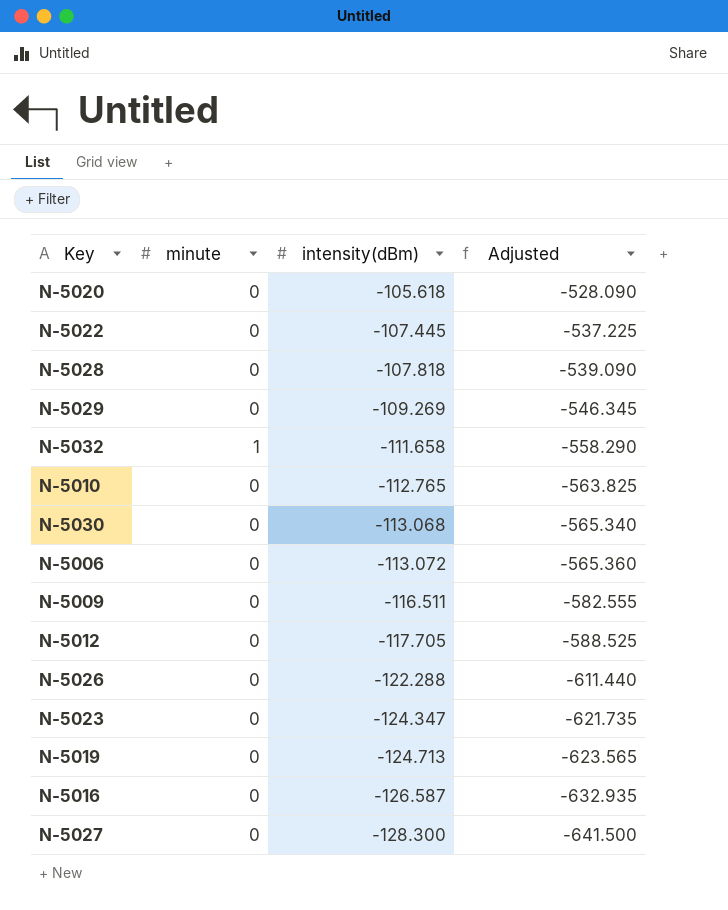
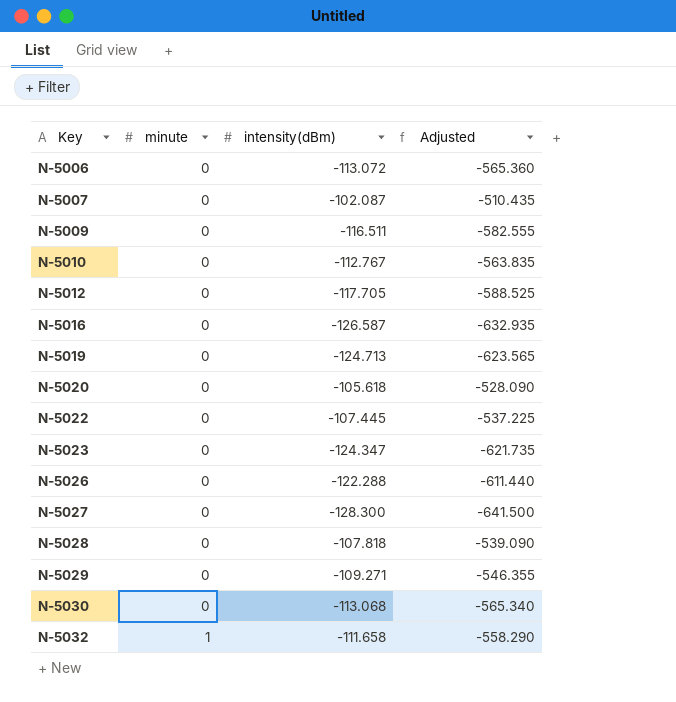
row order: intensity(dBm) descending -> Key ascending
row N-5007: none -> 0 | -102.087 | -510.435
N-5010 | intensity(dBm): -112.765 -> -112.767
N-5010 | Adjusted: -563.825 -> -563.835
N-5029 | intensity(dBm): -109.269 -> -109.271
N-5029 | Adjusted: -546.345 -> -546.355

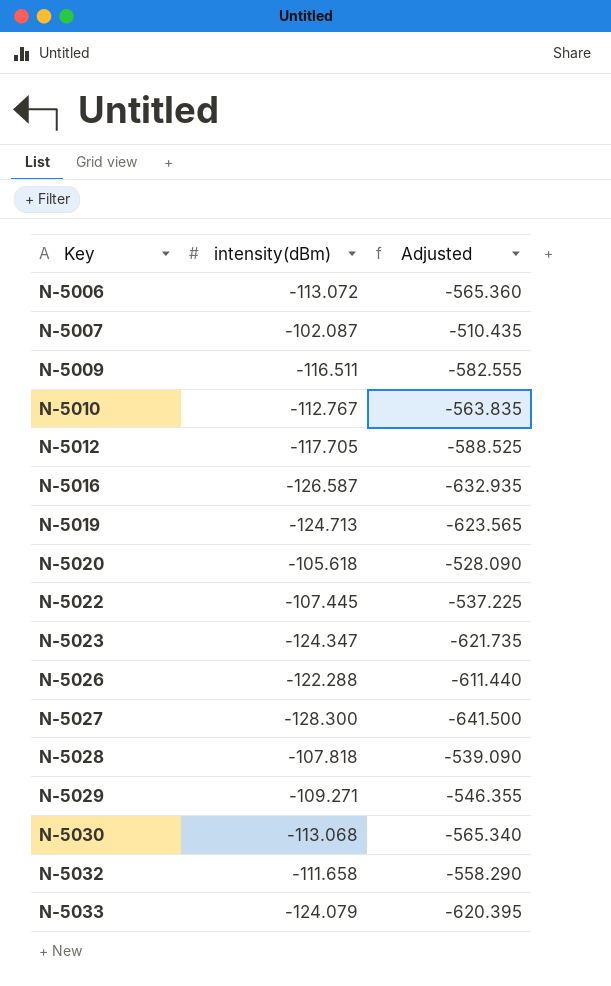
column minute | position: 2 -> none
row N-5033: none -> -124.079 | -620.395

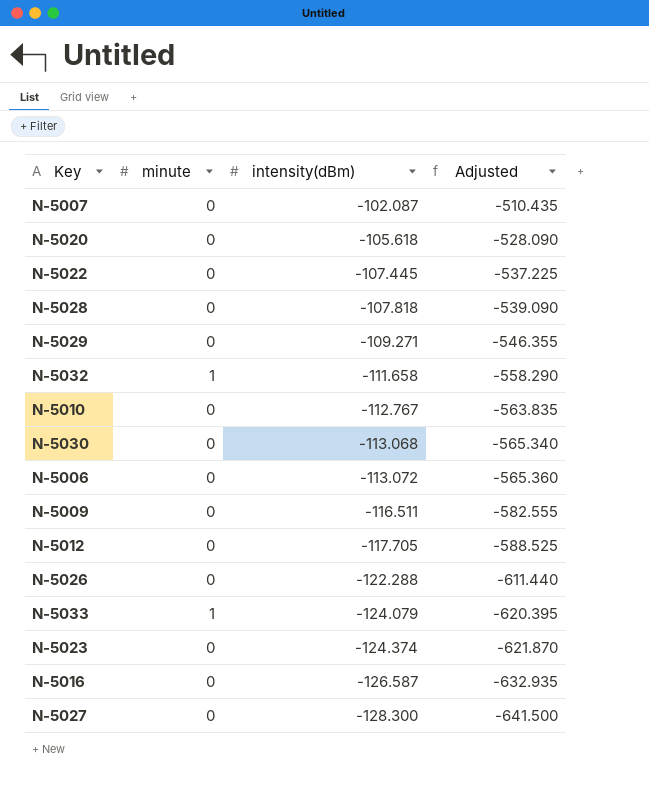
row order: Key ascending -> intensity(dBm) descending
column minute | position: none -> 2
row N-5019: -124.713 | -623.565 -> none
N-5023 | intensity(dBm): -124.347 -> -124.374
N-5023 | Adjusted: -621.735 -> -621.870

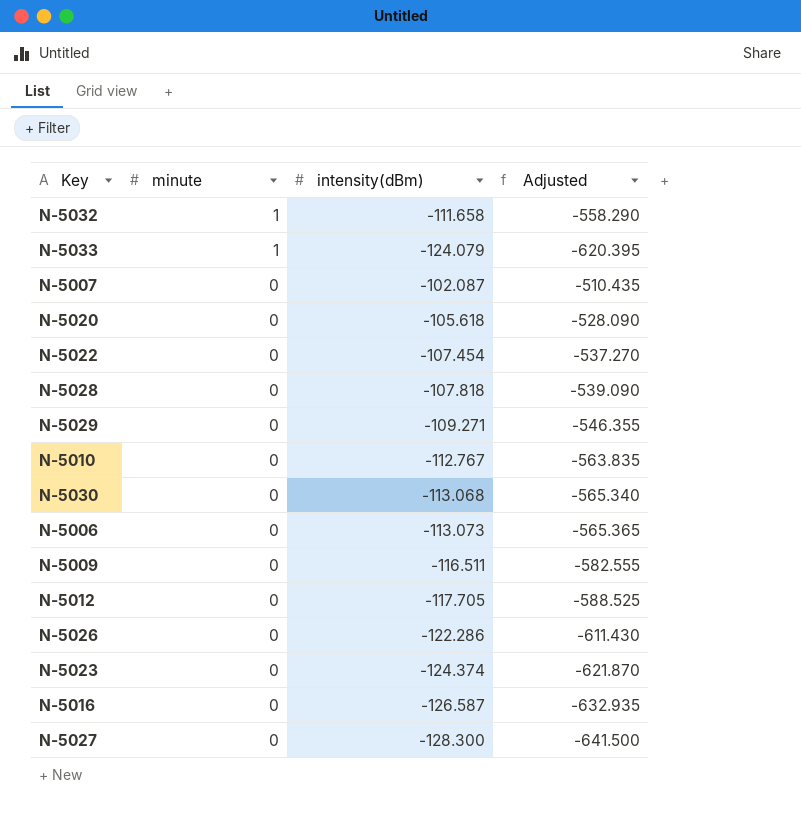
row order: intensity(dBm) descending -> minute descending
N-5022 | intensity(dBm): -107.445 -> -107.454
N-5022 | Adjusted: -537.225 -> -537.270
N-5006 | intensity(dBm): -113.072 -> -113.073
N-5006 | Adjusted: -565.360 -> -565.365
N-5026 | intensity(dBm): -122.288 -> -122.286
N-5026 | Adjusted: -611.440 -> -611.430

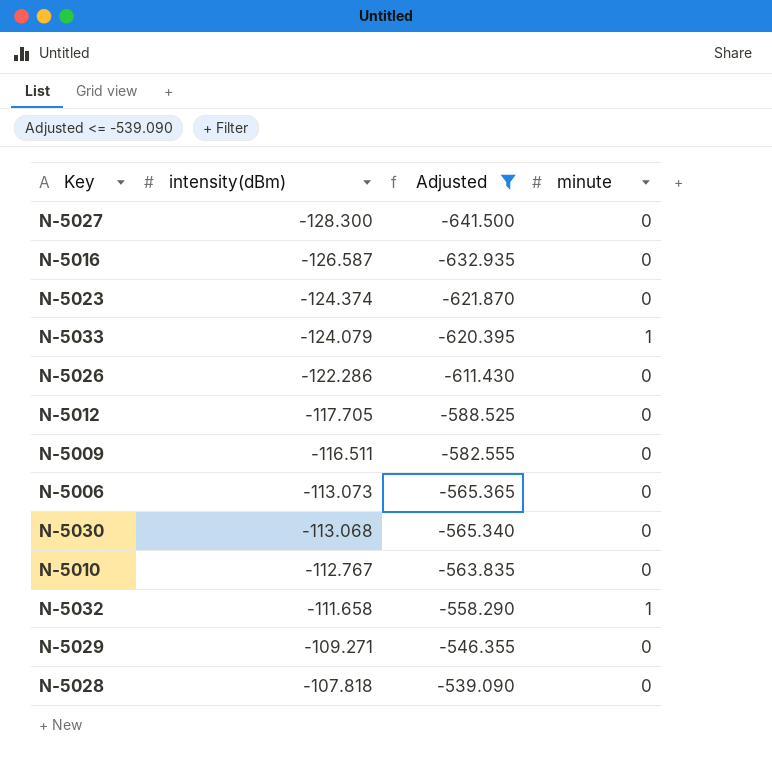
filter: none -> Adjusted <= -539.090
row order: minute descending -> intensity(dBm) ascending
column minute | position: 2 -> 4

